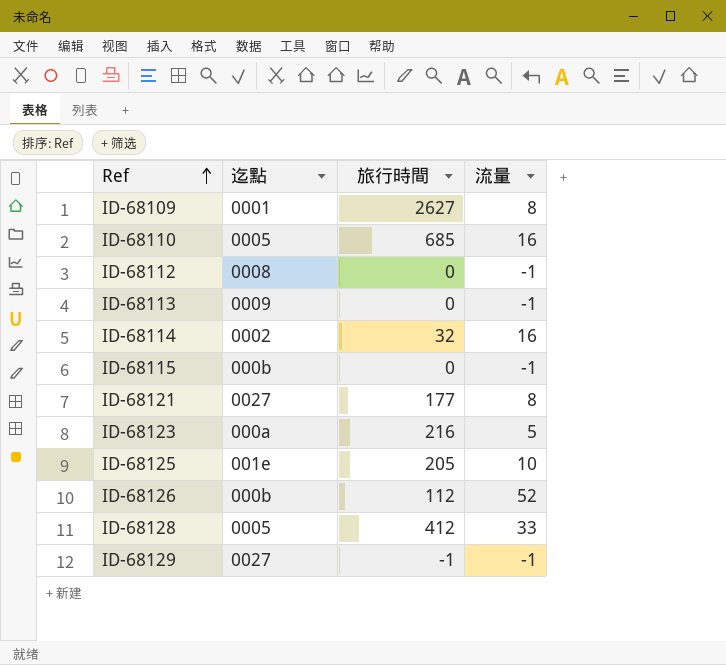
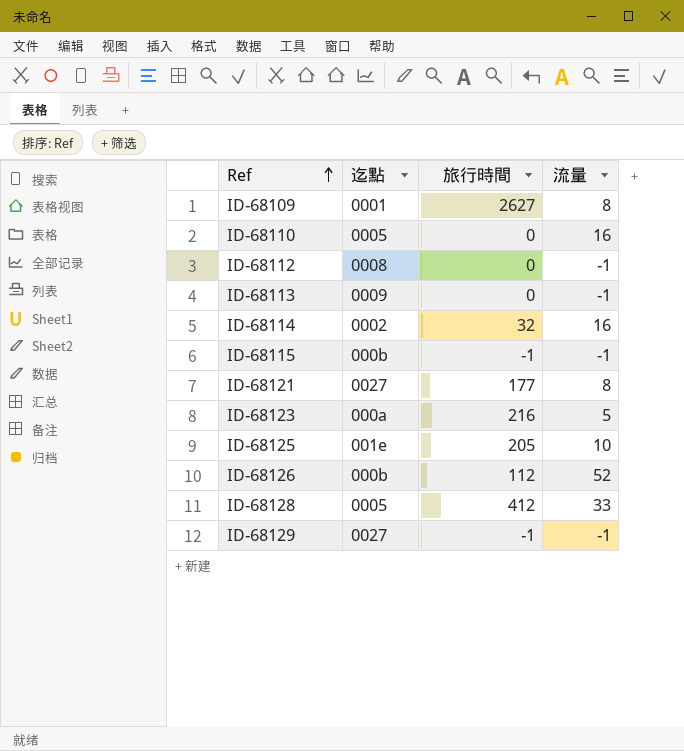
ID-68110 | 旅行時間: 685 -> 0
ID-68115 | 旅行時間: 0 -> -1

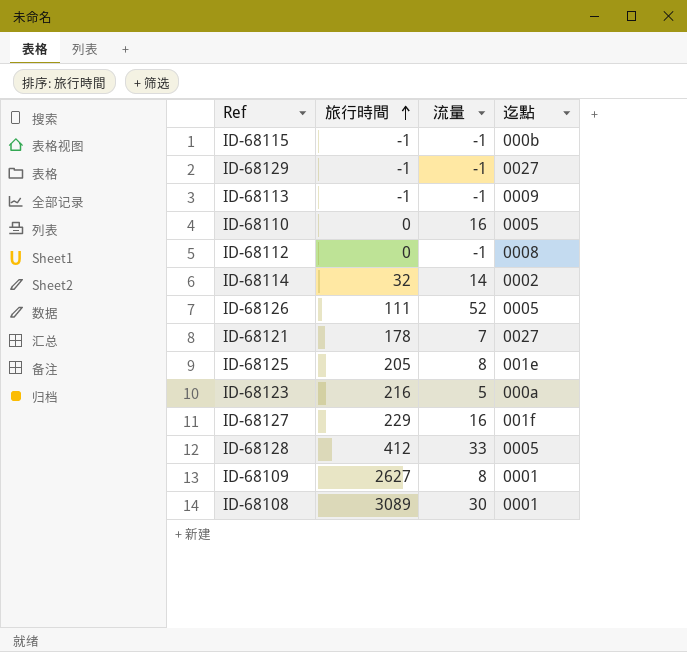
row order: Ref ascending -> 旅行時間 ascending
column 迄點 | position: 2 -> 4
ID-68113 | 旅行時間: 0 -> -1
ID-68114 | 流量: 16 -> 14
ID-68126 | 旅行時間: 112 -> 111
ID-68126 | 迄點: 000b -> 0005
ID-68121 | 旅行時間: 177 -> 178
ID-68121 | 流量: 8 -> 7
ID-68125 | 流量: 10 -> 8
row ID-68127: none -> 229 | 16 | 001f
row ID-68108: none -> 3089 | 30 | 0001

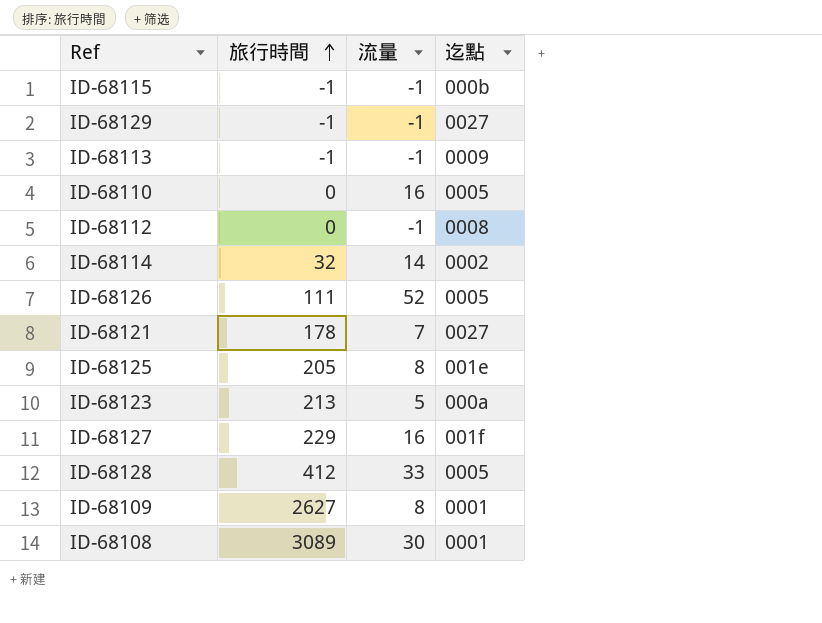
ID-68123 | 旅行時間: 216 -> 213

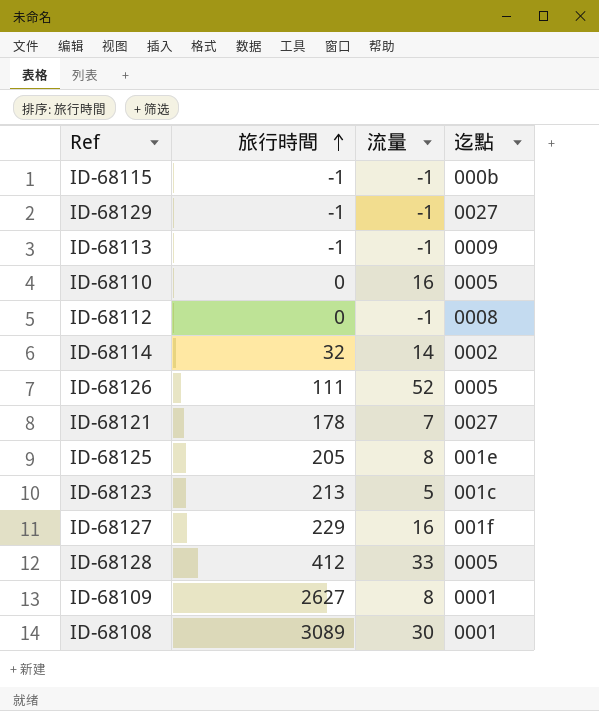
ID-68123 | 迄點: 000a -> 001c

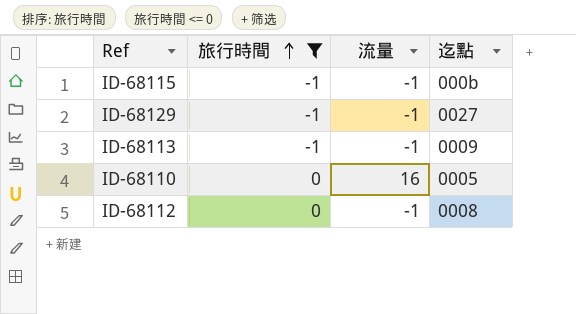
filter: none -> 旅行時間 <= 0

